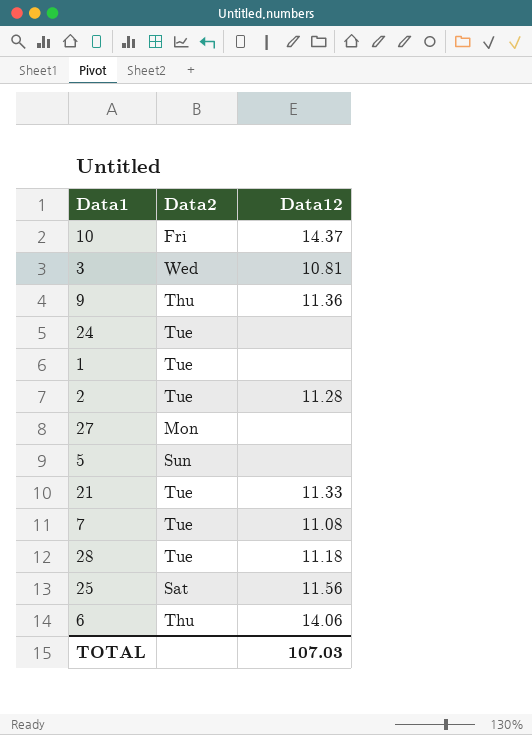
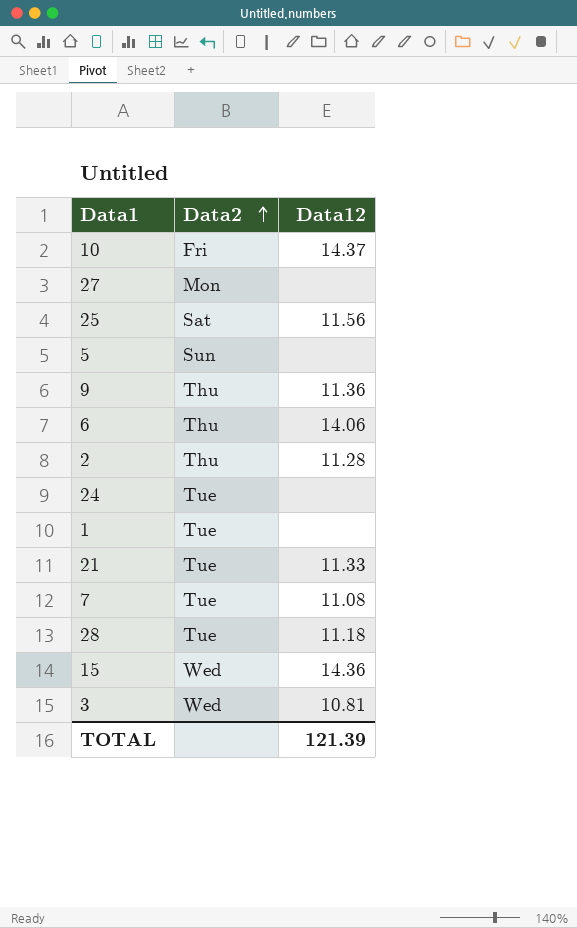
row order: none -> Data2 ascending
2 | Data2: Tue -> Thu
row 15: none -> Wed | 14.36
TOTAL | Data12: 107.03 -> 121.39

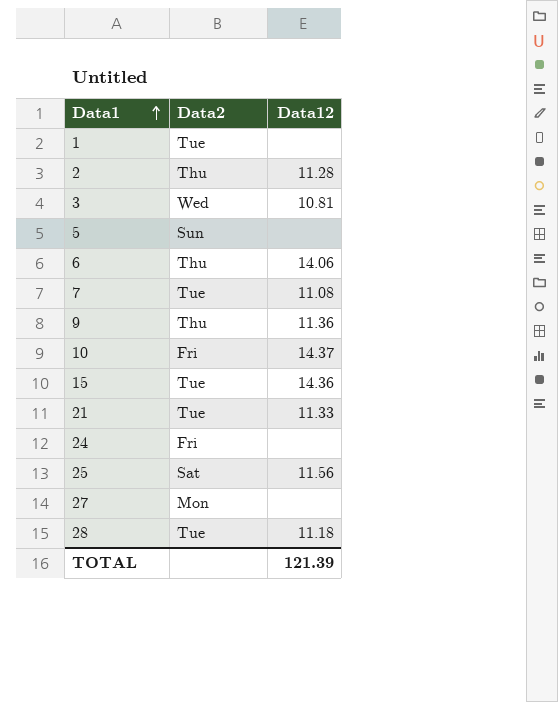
row order: Data2 ascending -> Data1 ascending
15 | Data2: Wed -> Tue
24 | Data2: Tue -> Fri

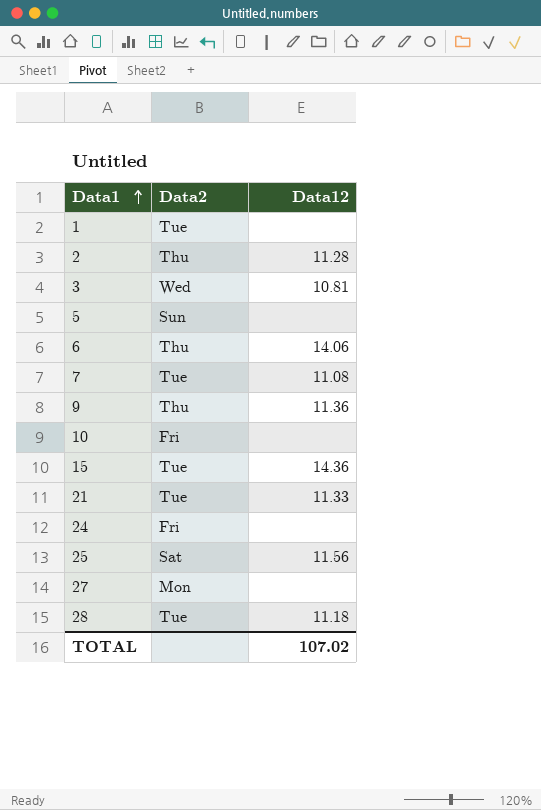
10 | Data12: 14.37 -> none
TOTAL | Data12: 121.39 -> 107.02

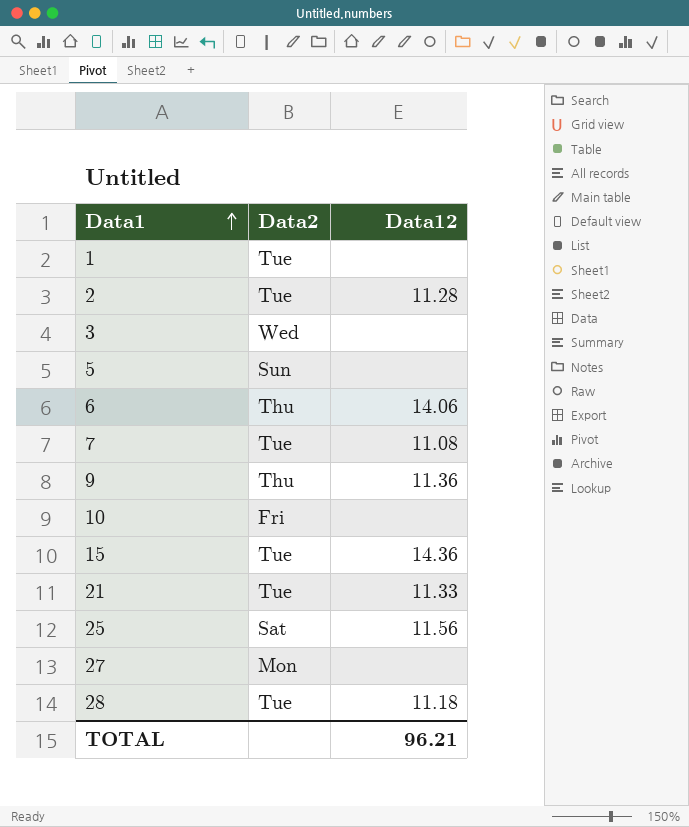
row 24: Fri | none -> none
2 | Data2: Thu -> Tue
3 | Data12: 10.81 -> none
TOTAL | Data12: 107.02 -> 96.21

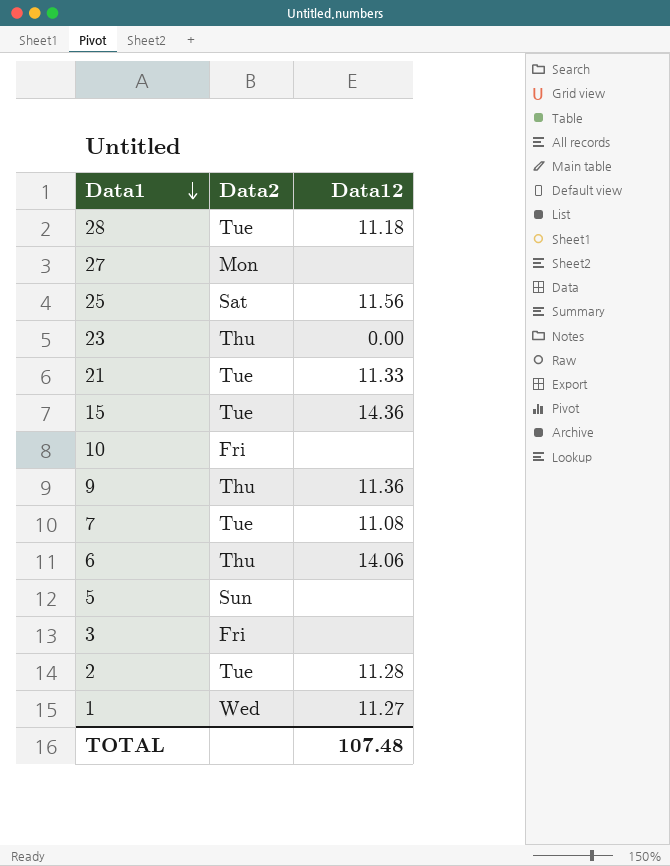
row order: Data1 ascending -> Data1 descending
row 23: none -> Thu | 0.00
3 | Data2: Wed -> Fri
1 | Data2: Tue -> Wed
1 | Data12: none -> 11.27
TOTAL | Data12: 96.21 -> 107.48

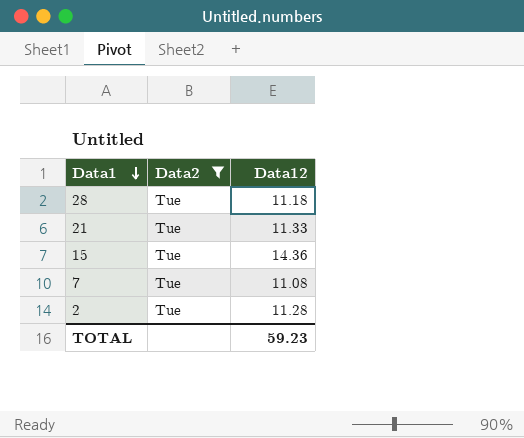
filter: none -> Data2 = Tue
TOTAL | Data12: 107.48 -> 59.23

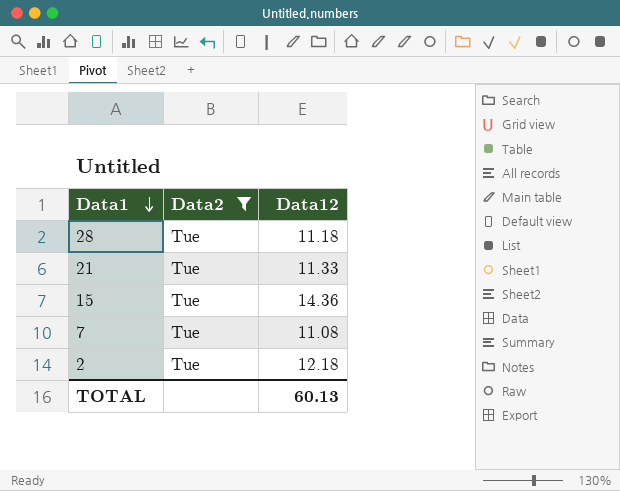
2 | Data12: 11.28 -> 12.18
TOTAL | Data12: 59.23 -> 60.13

